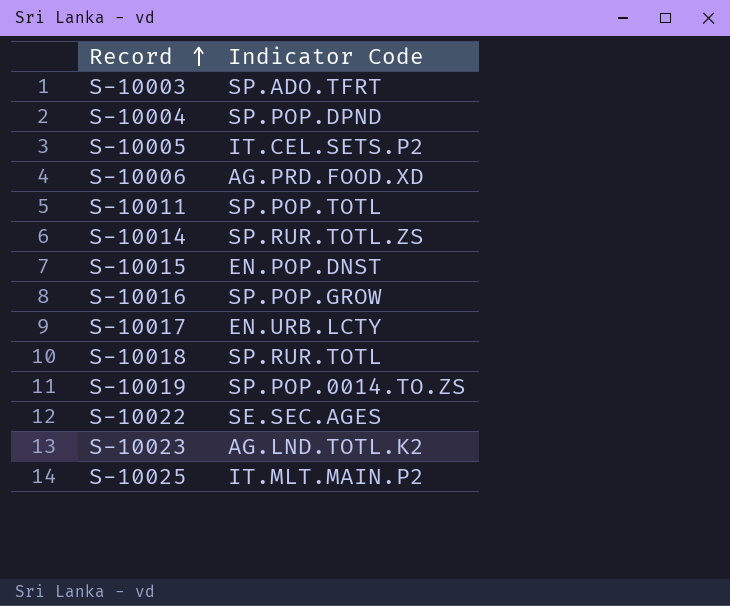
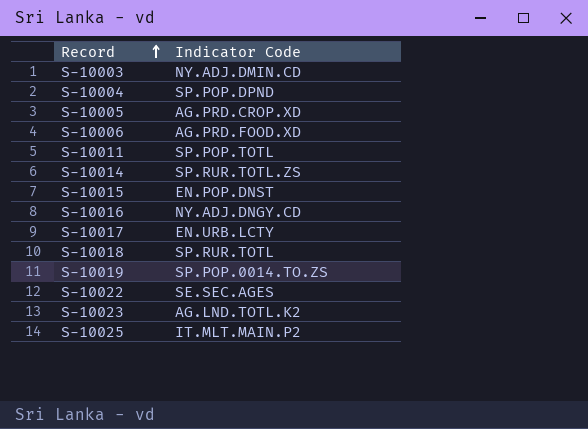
S-10003 | Indicator Code: SP.ADO.TFRT -> NY.ADJ.DMIN.CD
S-10005 | Indicator Code: IT.CEL.SETS.P2 -> AG.PRD.CROP.XD
S-10016 | Indicator Code: SP.POP.GROW -> NY.ADJ.DNGY.CD

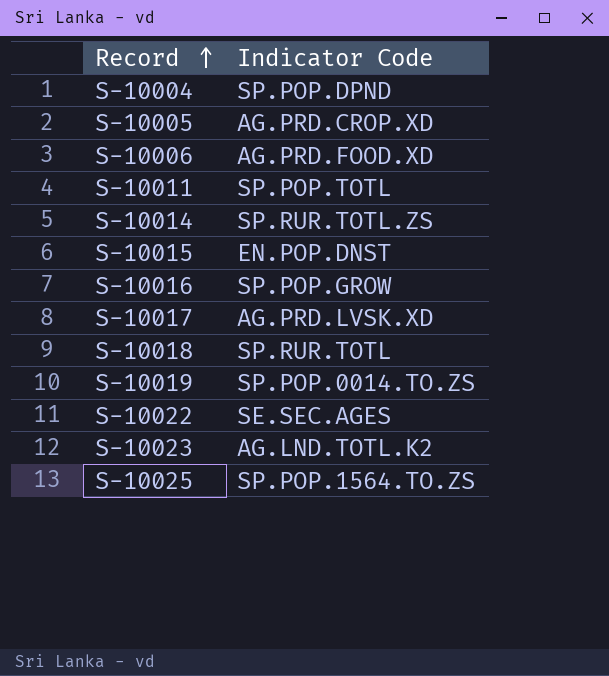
row S-10003: NY.ADJ.DMIN.CD -> none
S-10016 | Indicator Code: NY.ADJ.DNGY.CD -> SP.POP.GROW
S-10017 | Indicator Code: EN.URB.LCTY -> AG.PRD.LVSK.XD
S-10025 | Indicator Code: IT.MLT.MAIN.P2 -> SP.POP.1564.TO.ZS

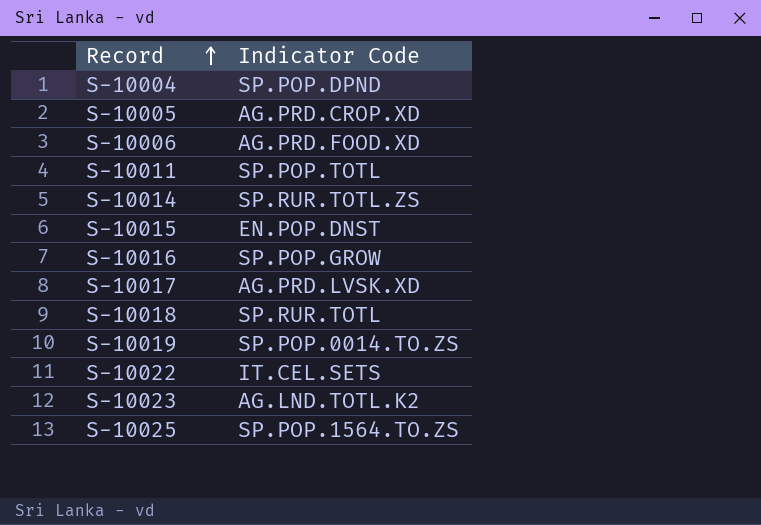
S-10022 | Indicator Code: SE.SEC.AGES -> IT.CEL.SETS

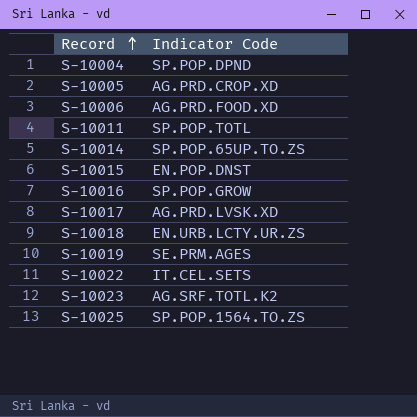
S-10014 | Indicator Code: SP.RUR.TOTL.ZS -> SP.POP.65UP.TO.ZS
S-10018 | Indicator Code: SP.RUR.TOTL -> EN.URB.LCTY.UR.ZS
S-10019 | Indicator Code: SP.POP.0014.TO.ZS -> SE.PRM.AGES
S-10023 | Indicator Code: AG.LND.TOTL.K2 -> AG.SRF.TOTL.K2

